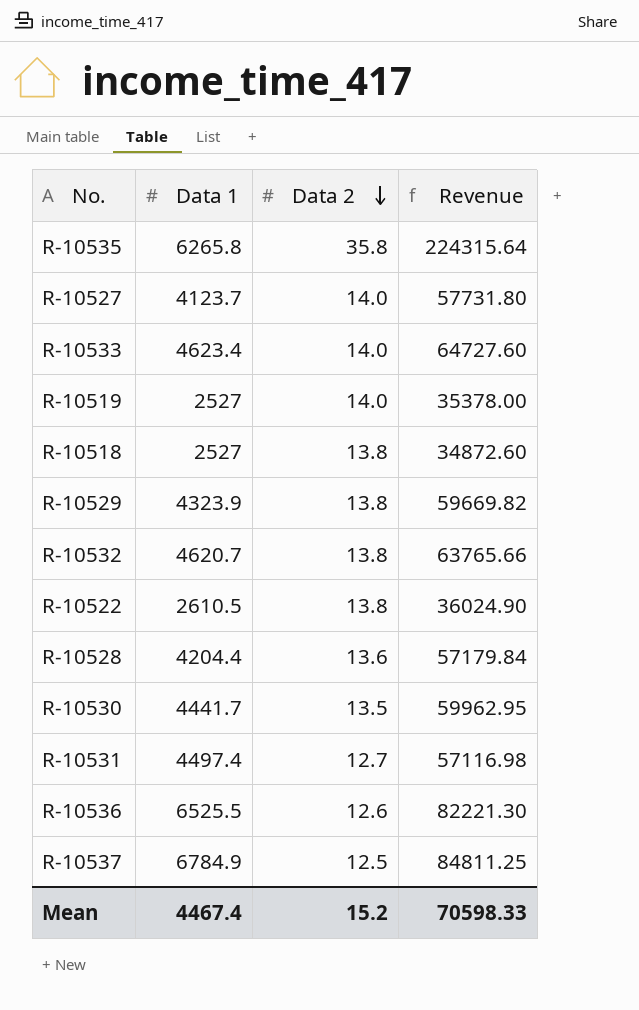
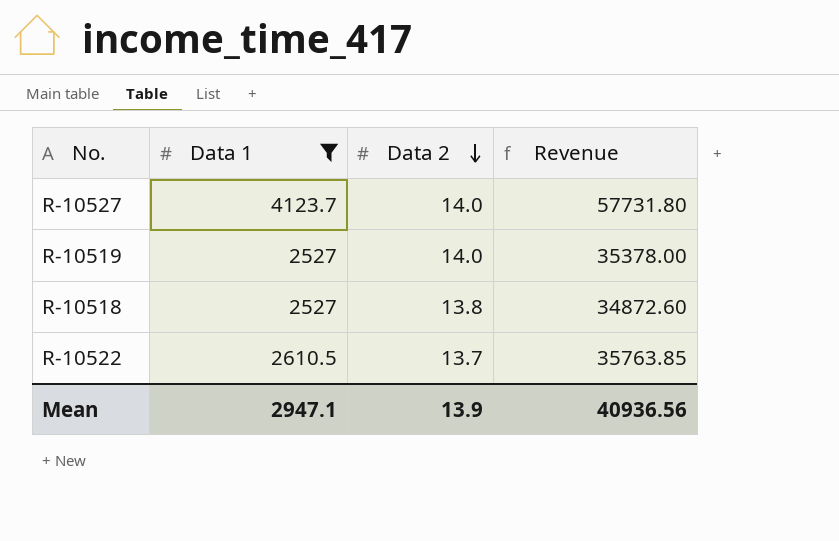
filter: none -> Data 1 <= 4123.7
R-10522 | Data 2: 13.8 -> 13.7
R-10522 | Revenue: 36024.90 -> 35763.85
Mean | Data 1: 4467.4 -> 2947.1
Mean | Data 2: 15.2 -> 13.9
Mean | Revenue: 70598.33 -> 40936.56

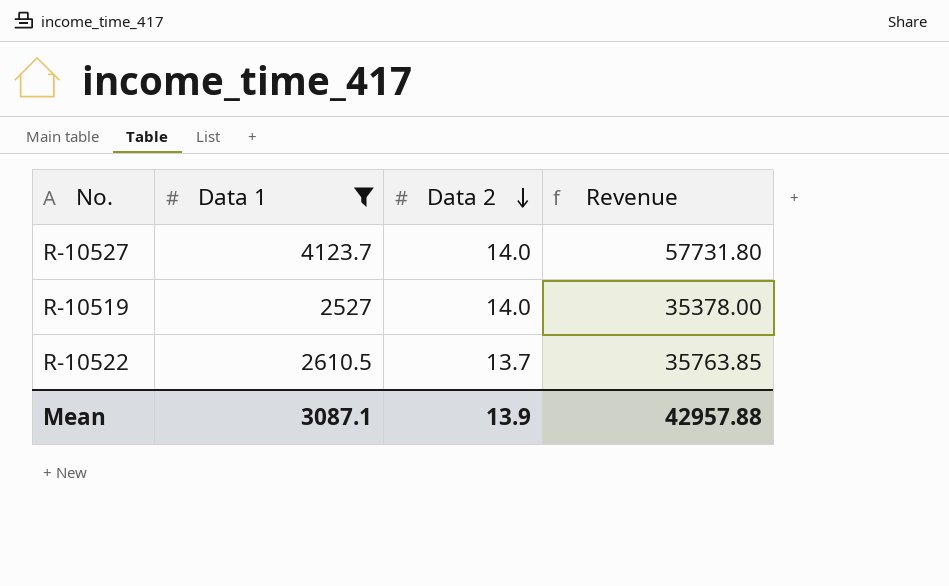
row R-10518: 2527 | 13.8 | 34872.60 -> none
Mean | Data 1: 2947.1 -> 3087.1
Mean | Revenue: 40936.56 -> 42957.88

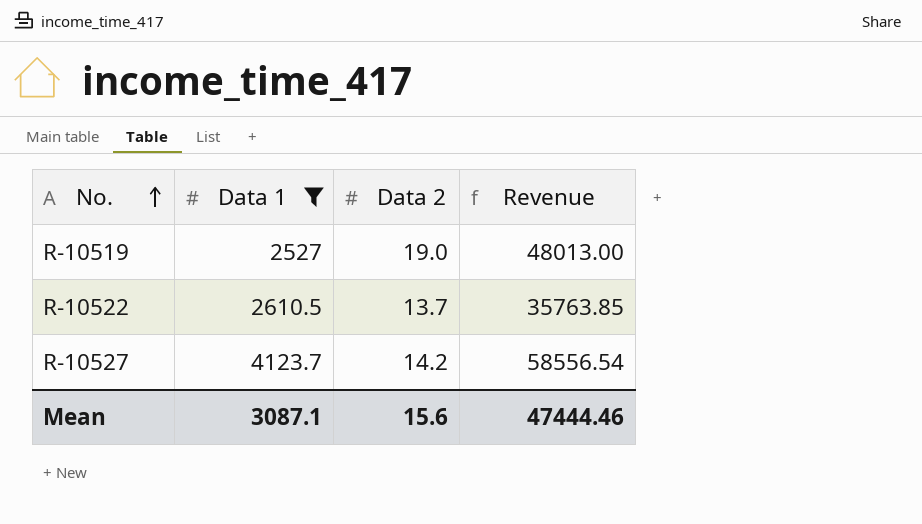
row order: Data 2 descending -> No. ascending
R-10519 | Data 2: 14.0 -> 19.0
R-10519 | Revenue: 35378.00 -> 48013.00
R-10527 | Data 2: 14.0 -> 14.2
R-10527 | Revenue: 57731.80 -> 58556.54
Mean | Data 2: 13.9 -> 15.6
Mean | Revenue: 42957.88 -> 47444.46

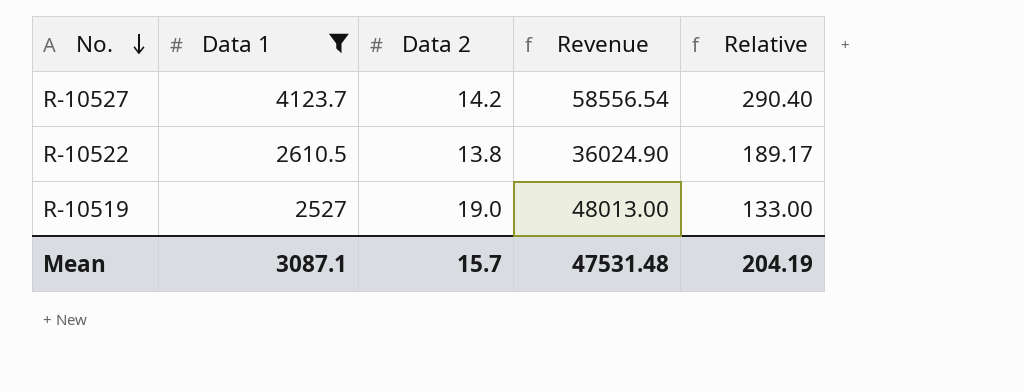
row order: No. ascending -> No. descending
column Relative | formula: none -> [Data 1] / [Data 2]
R-10522 | Data 2: 13.7 -> 13.8
R-10522 | Revenue: 35763.85 -> 36024.90
Mean | Data 2: 15.6 -> 15.7
Mean | Revenue: 47444.46 -> 47531.48

